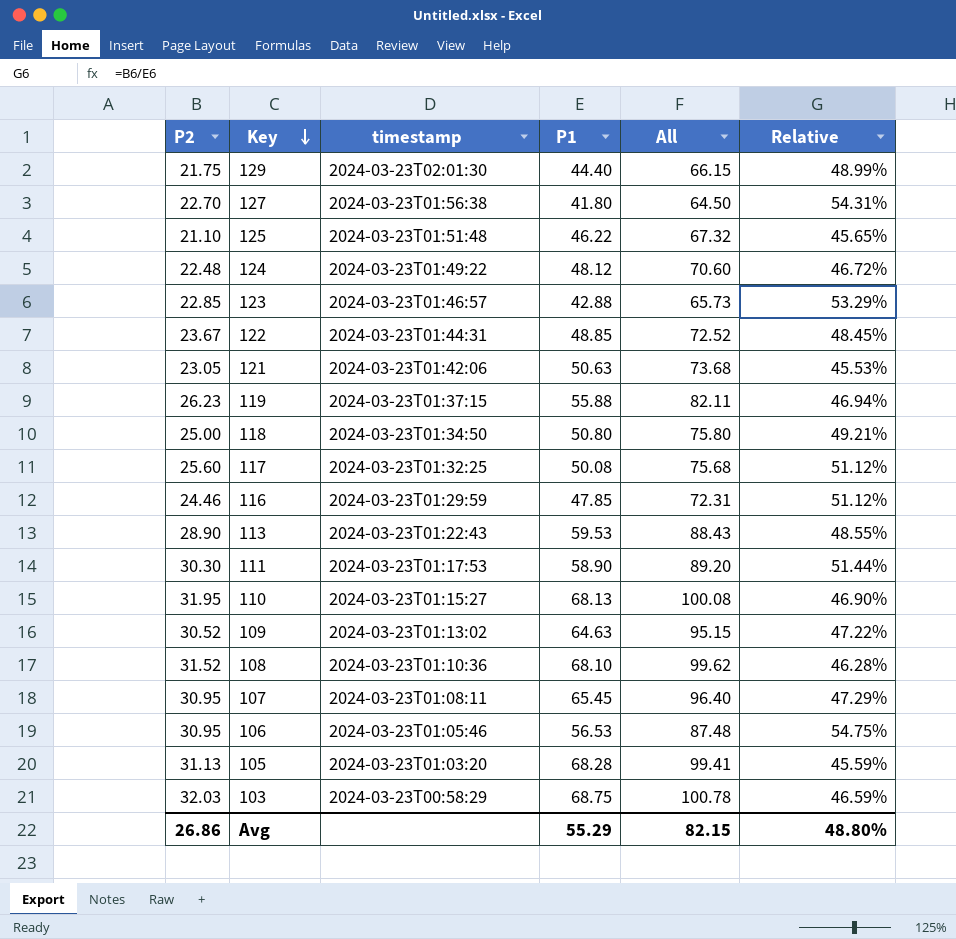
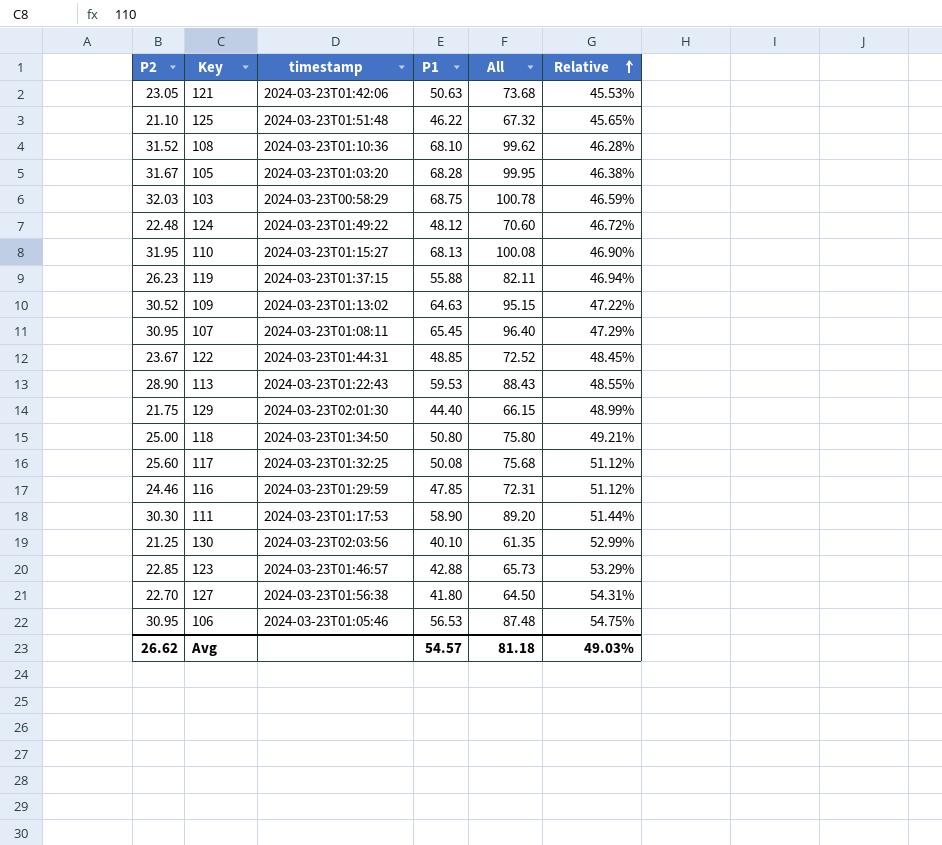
row order: Key descending -> Relative ascending
105 | P2: 31.13 -> 31.67
105 | All: 99.41 -> 99.95
105 | Relative: 45.59% -> 46.38%
row 130: none -> 21.25 | 2024-03-23T02:03:56 | 40.10 | 61.35 | 52.99%
Avg | P2: 26.86 -> 26.62
Avg | P1: 55.29 -> 54.57
Avg | All: 82.15 -> 81.18
Avg | Relative: 48.80% -> 49.03%

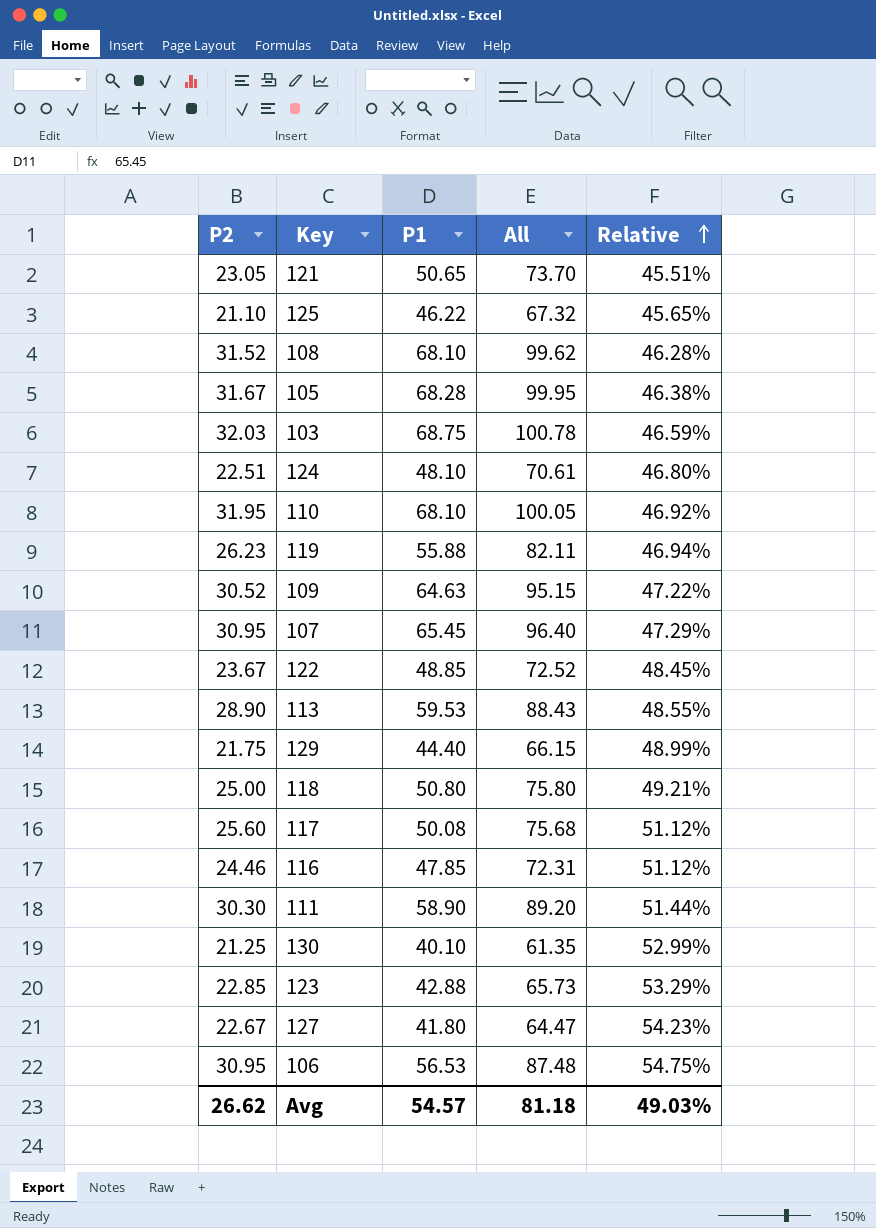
column timestamp | position: 3 -> none
121 | P1: 50.63 -> 50.65
121 | All: 73.68 -> 73.70
121 | Relative: 45.53% -> 45.51%
124 | P2: 22.48 -> 22.51
124 | P1: 48.12 -> 48.10
124 | All: 70.60 -> 70.61
124 | Relative: 46.72% -> 46.80%
110 | P1: 68.13 -> 68.10
110 | All: 100.08 -> 100.05
110 | Relative: 46.90% -> 46.92%
127 | P2: 22.70 -> 22.67
127 | All: 64.50 -> 64.47
127 | Relative: 54.31% -> 54.23%

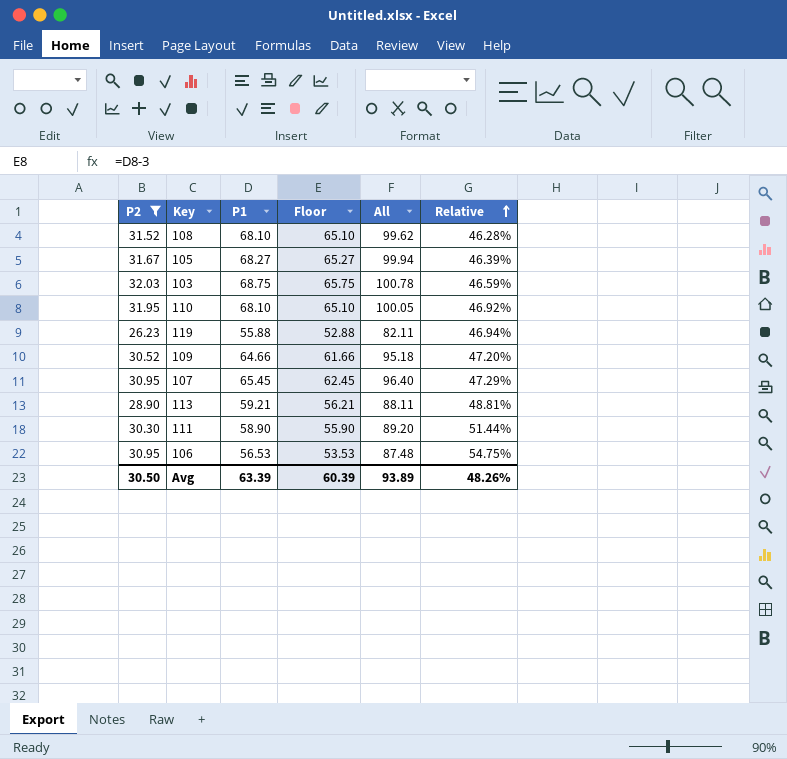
filter: none -> P2 >= 26.23
column Floor | formula: none -> [P1] - 3
105 | P1: 68.28 -> 68.27
105 | All: 99.95 -> 99.94
105 | Relative: 46.38% -> 46.39%
109 | P1: 64.63 -> 64.66
109 | All: 95.15 -> 95.18
109 | Relative: 47.22% -> 47.20%
113 | P1: 59.53 -> 59.21
113 | All: 88.43 -> 88.11
113 | Relative: 48.55% -> 48.81%
Avg | P2: 26.62 -> 30.50
Avg | P1: 54.57 -> 63.39
Avg | All: 81.18 -> 93.89
Avg | Relative: 49.03% -> 48.26%

